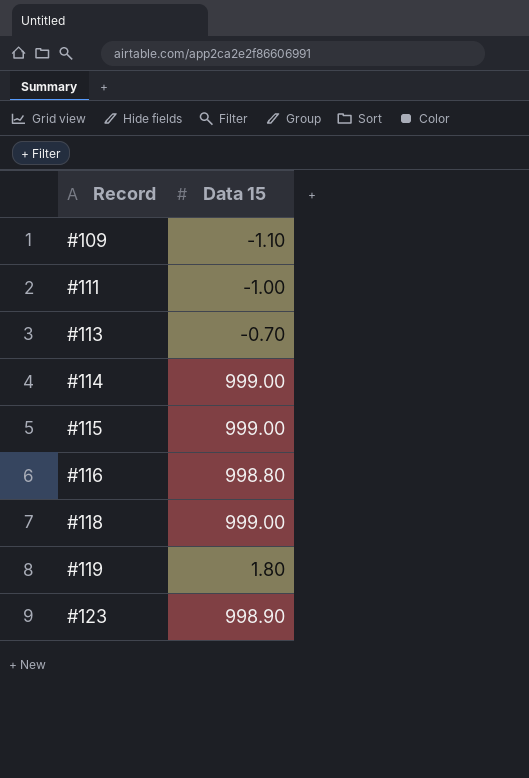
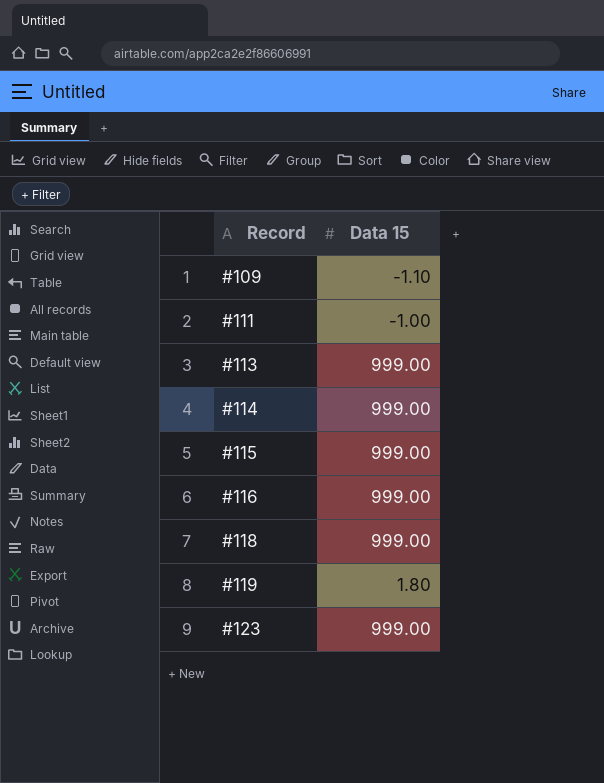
#113 | Data 15: -0.70 -> 999.00
#116 | Data 15: 998.80 -> 999.00
#123 | Data 15: 998.90 -> 999.00

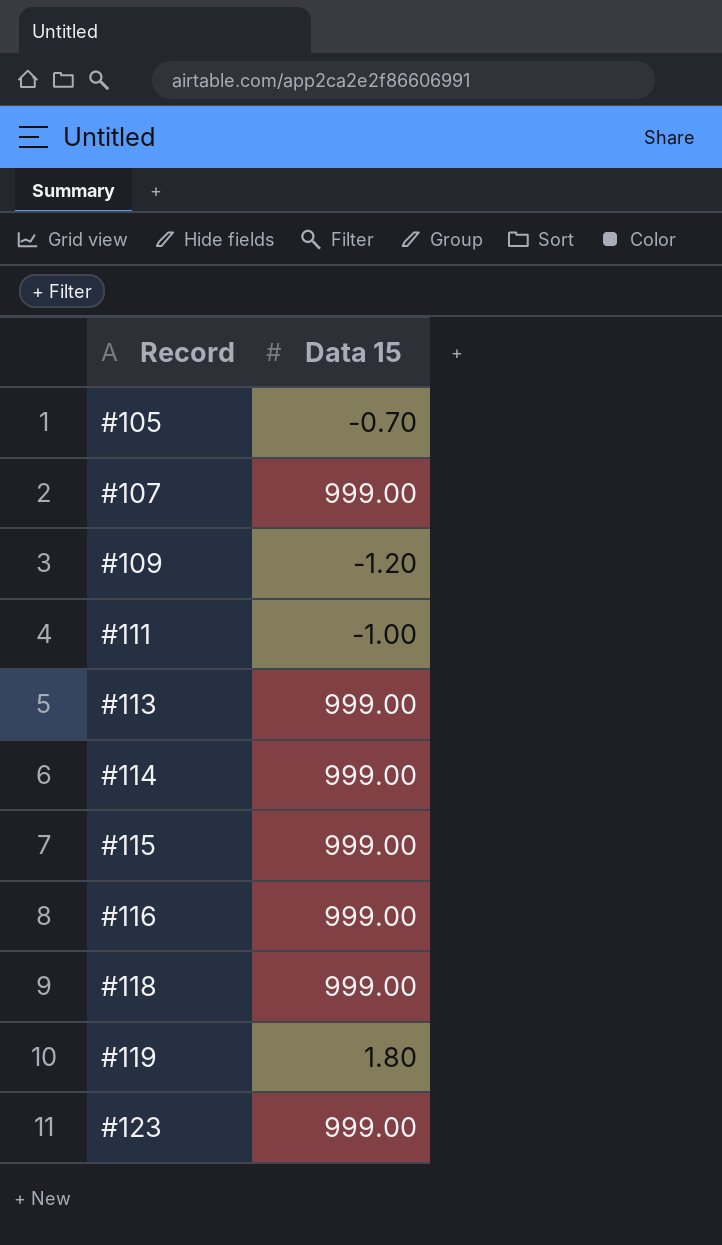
row #105: none -> -0.70
row #107: none -> 999.00
#109 | Data 15: -1.10 -> -1.20

